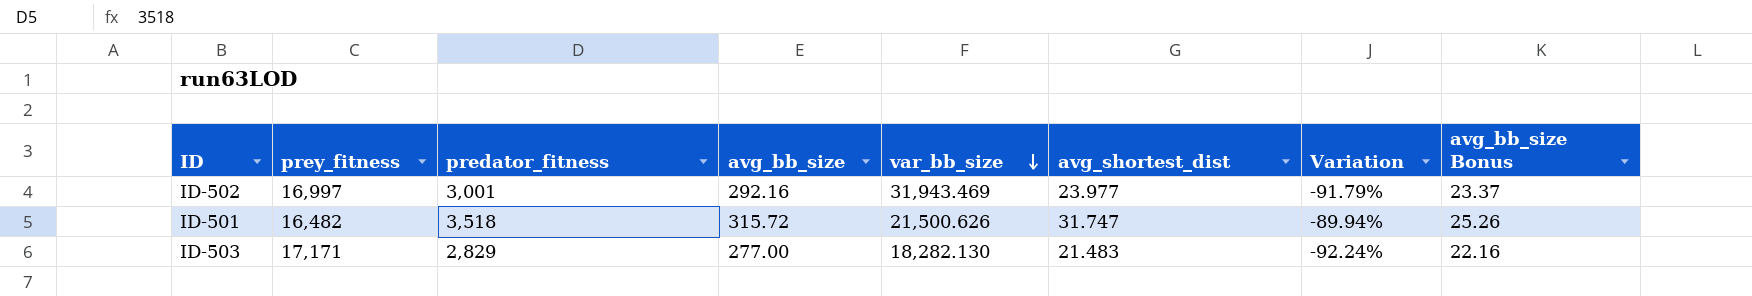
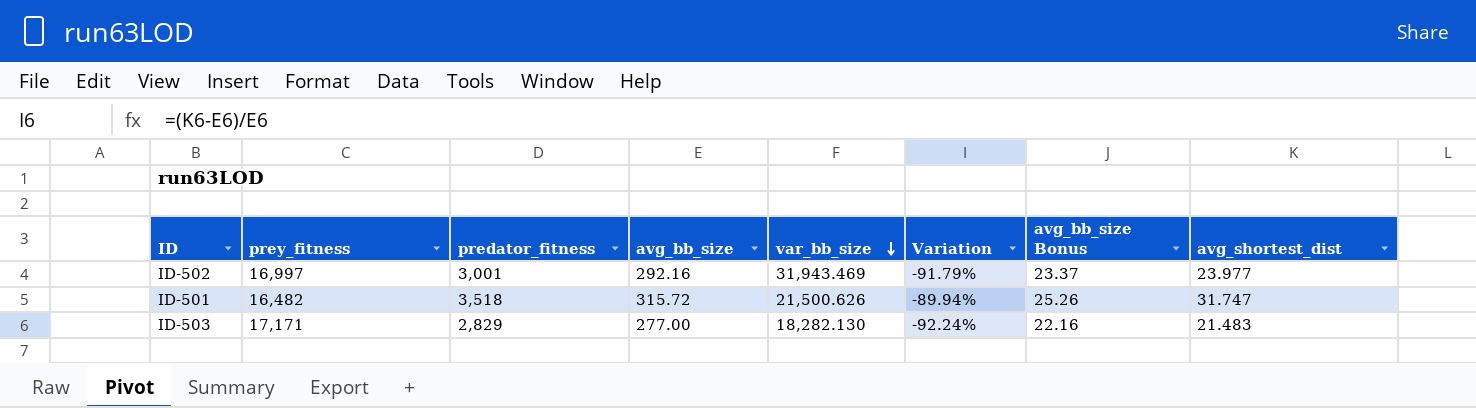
column avg_shortest_dist | position: 6 -> 8

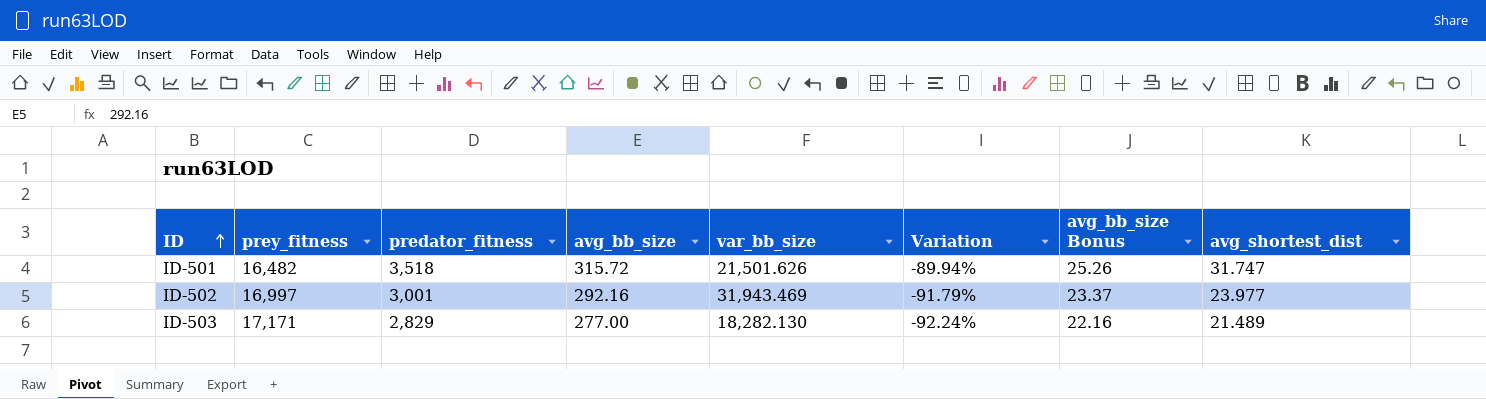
row order: var_bb_size descending -> ID ascending
ID-501 | var_bb_size: 21,500.626 -> 21,501.626
ID-503 | avg_shortest_dist: 21.483 -> 21.489

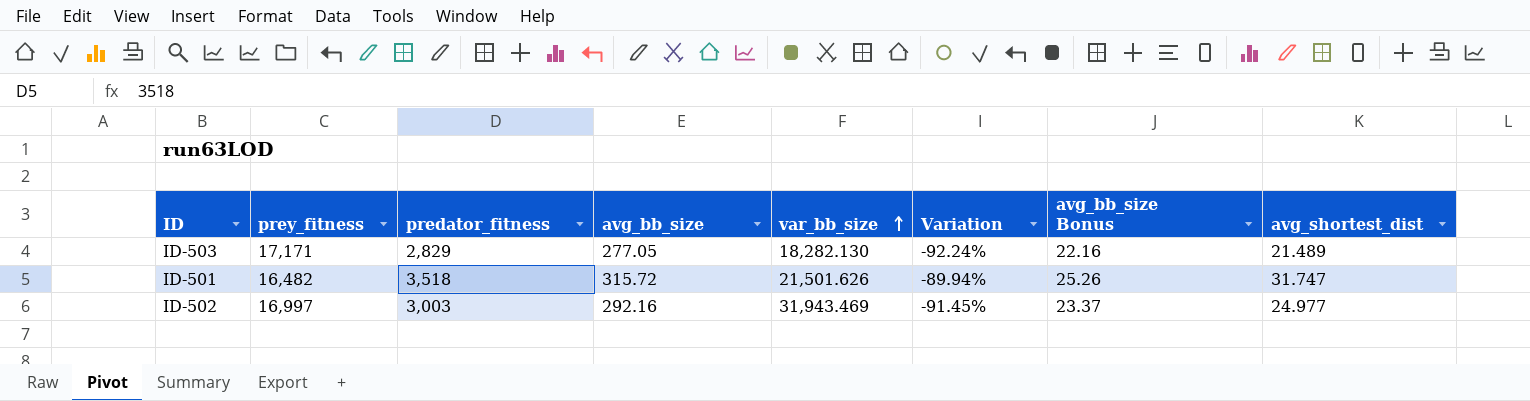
row order: ID ascending -> var_bb_size ascending
ID-503 | avg_bb_size: 277.00 -> 277.05
ID-502 | predator_fitness: 3,001 -> 3,003
ID-502 | Variation: -91.79% -> -91.45%
ID-502 | avg_shortest_dist: 23.977 -> 24.977

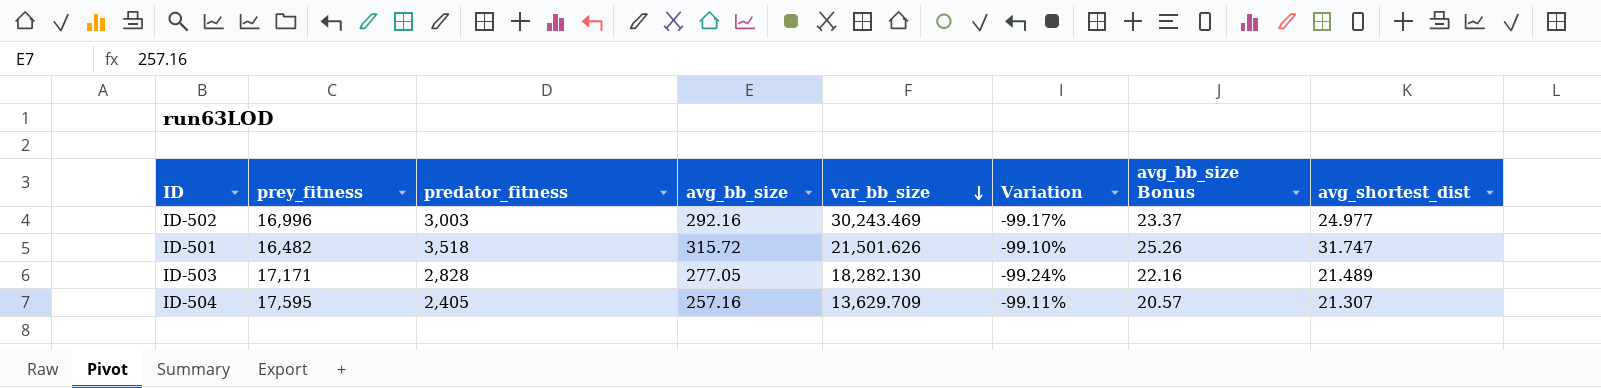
row order: var_bb_size ascending -> var_bb_size descending
column Variation | formula: ([avg_shortest_dist] - [avg_bb_size]) / [avg_bb_size] -> ([avg_shortest_dist] - [predator_fitness]) / [predator_fitness]
ID-502 | prey_fitness: 16,997 -> 16,996
ID-502 | var_bb_size: 31,943.469 -> 30,243.469
ID-503 | predator_fitness: 2,829 -> 2,828
row ID-504: none -> 17,595 | 2,405 | 257.16 | 13,629.709 | -99.11% | 20.57 | 21.307

